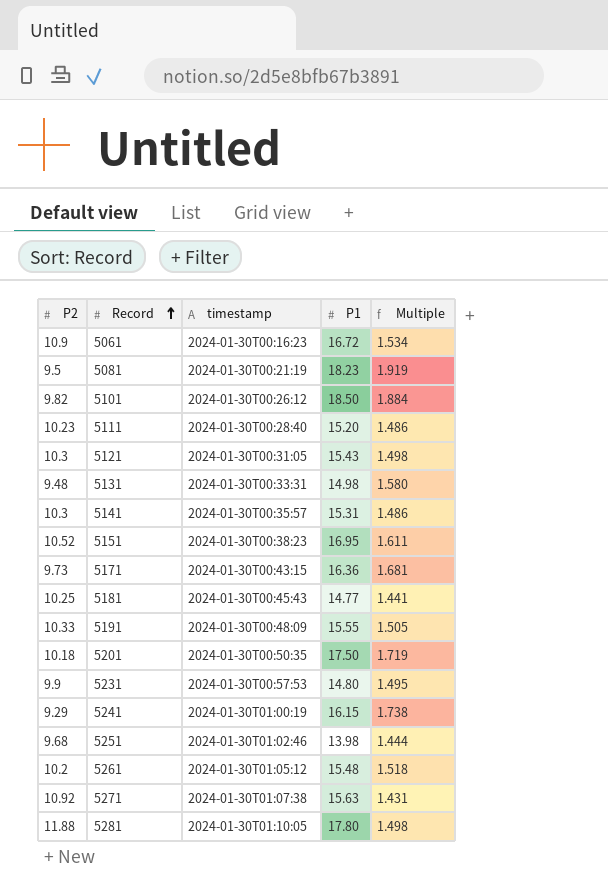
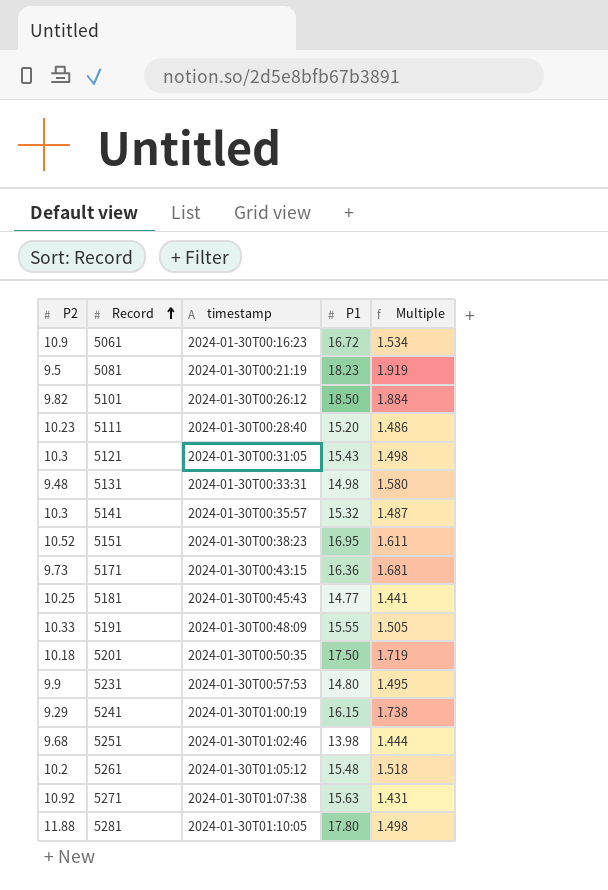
5141 | P1: 15.31 -> 15.32
5141 | Multiple: 1.486 -> 1.487

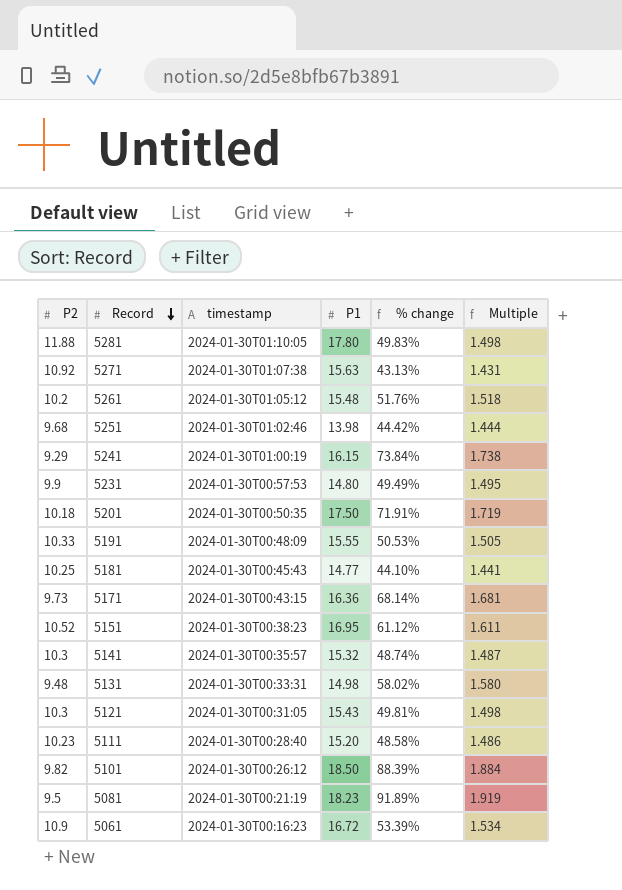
row order: Record ascending -> Record descending
column % change | formula: none -> ([P1] - [P2]) / [P2]

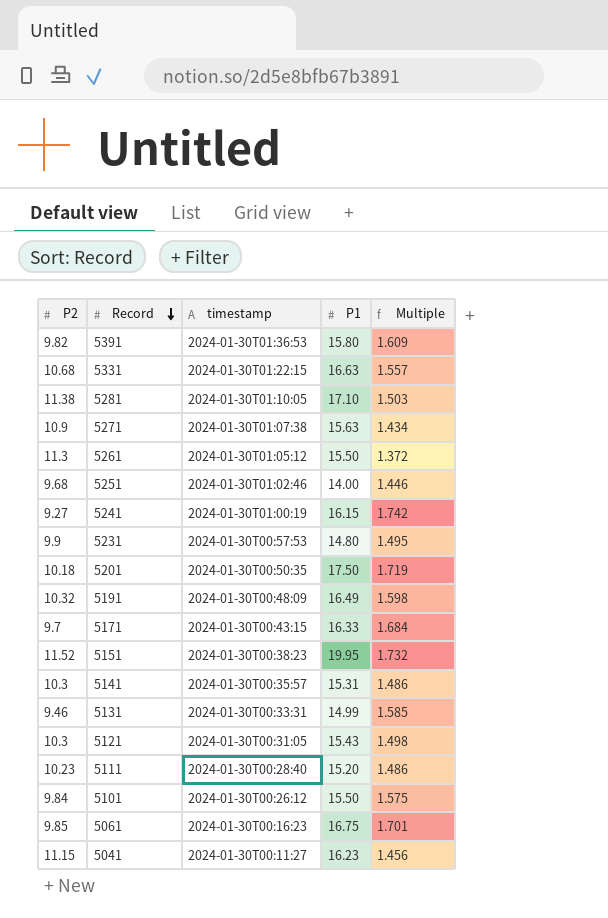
column % change | formula: ([P1] - [P2]) / [P2] -> none
row 5181: 10.25 | 2024-01-30T00:45:43 | 14.77 | 44.10% | 1.441 -> none
row 5081: 9.5 | 2024-01-30T00:21:19 | 18.23 | 91.89% | 1.919 -> none
row 5391: none -> 9.82 | 2024-01-30T01:36:53 | 15.80 | 1.609
row 5331: none -> 10.68 | 2024-01-30T01:22:15 | 16.63 | 1.557
5281 | P2: 11.88 -> 11.38
5281 | P1: 17.80 -> 17.10
5281 | Multiple: 1.498 -> 1.503
5271 | P2: 10.92 -> 10.9
5271 | Multiple: 1.431 -> 1.434
5261 | P2: 10.2 -> 11.3
5261 | P1: 15.48 -> 15.50
5261 | Multiple: 1.518 -> 1.372
5251 | P1: 13.98 -> 14.00
5251 | Multiple: 1.444 -> 1.446
5241 | P2: 9.29 -> 9.27
5241 | Multiple: 1.738 -> 1.742
5191 | P2: 10.33 -> 10.32
5191 | P1: 15.55 -> 16.49
5191 | Multiple: 1.505 -> 1.598
5171 | P2: 9.73 -> 9.7
5171 | P1: 16.36 -> 16.33
5171 | Multiple: 1.681 -> 1.684
5151 | P2: 10.52 -> 11.52
5151 | P1: 16.95 -> 19.95
5151 | Multiple: 1.611 -> 1.732
5141 | P1: 15.32 -> 15.31
5141 | Multiple: 1.487 -> 1.486
5131 | P2: 9.48 -> 9.46
5131 | P1: 14.98 -> 14.99
5131 | Multiple: 1.580 -> 1.585
5101 | P2: 9.82 -> 9.84
5101 | P1: 18.50 -> 15.50
5101 | Multiple: 1.884 -> 1.575
5061 | P2: 10.9 -> 9.85
5061 | P1: 16.72 -> 16.75
5061 | Multiple: 1.534 -> 1.701
row 5041: none -> 11.15 | 2024-01-30T00:11:27 | 16.23 | 1.456

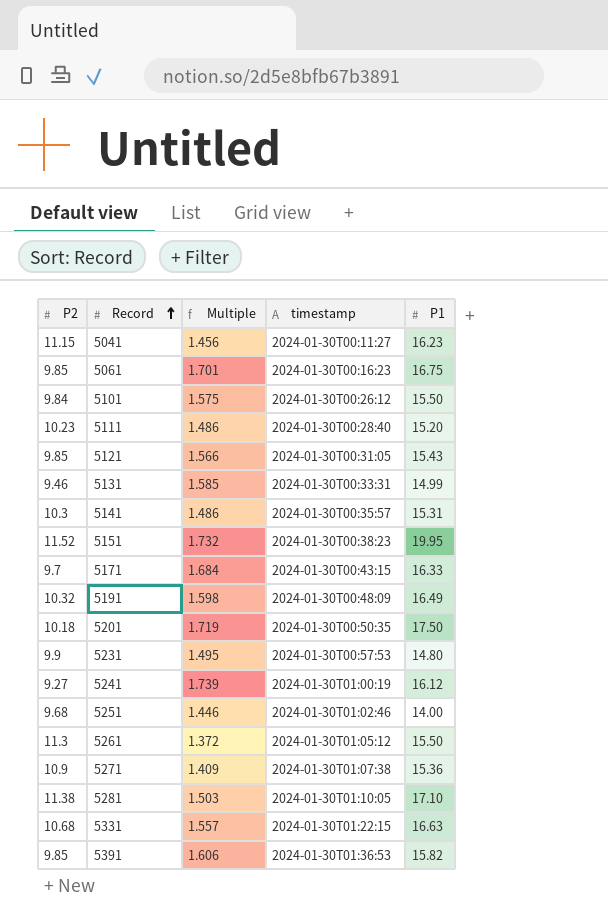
row order: Record descending -> Record ascending
column Multiple | position: 5 -> 3
5121 | P2: 10.3 -> 9.85
5121 | Multiple: 1.498 -> 1.566
5241 | Multiple: 1.742 -> 1.739
5241 | P1: 16.15 -> 16.12
5271 | Multiple: 1.434 -> 1.409
5271 | P1: 15.63 -> 15.36
5391 | P2: 9.82 -> 9.85
5391 | Multiple: 1.609 -> 1.606
5391 | P1: 15.80 -> 15.82

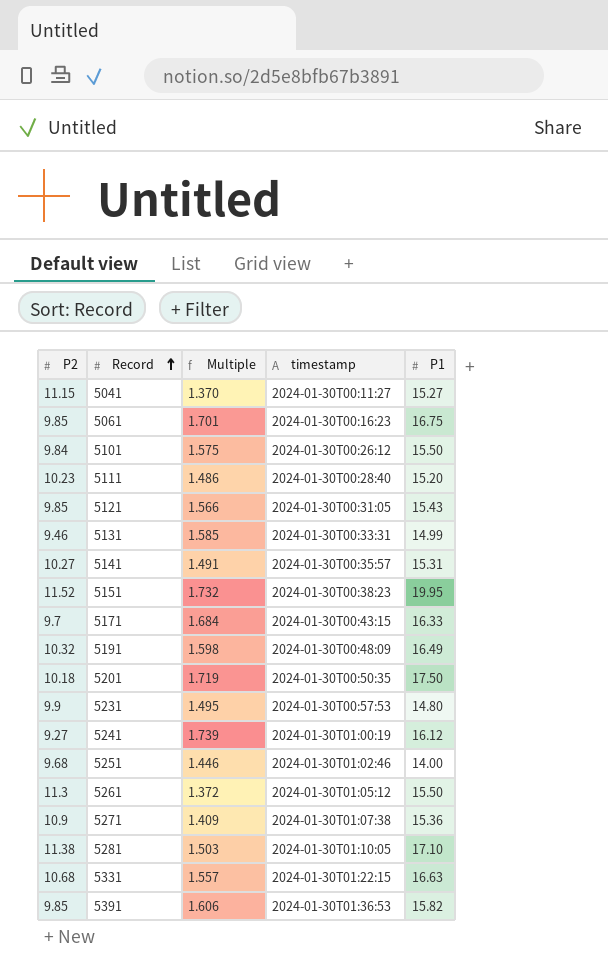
5041 | Multiple: 1.456 -> 1.370
5041 | P1: 16.23 -> 15.27
5141 | P2: 10.3 -> 10.27
5141 | Multiple: 1.486 -> 1.491

